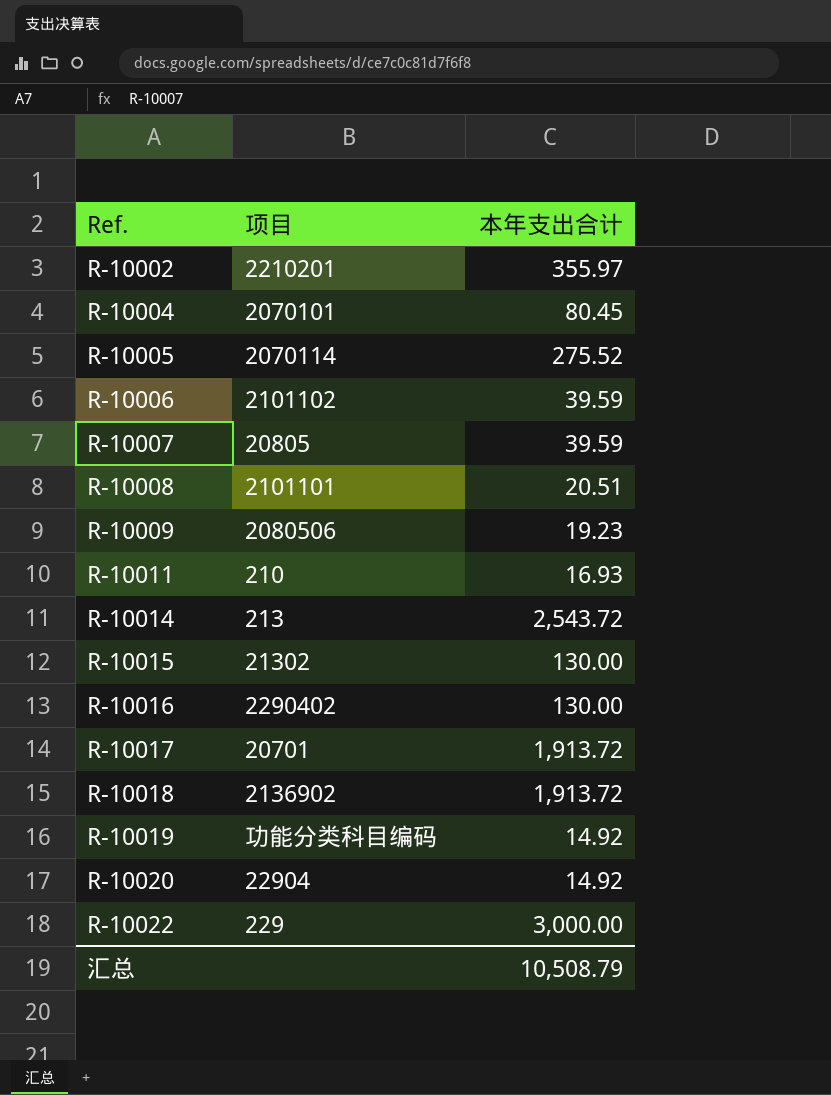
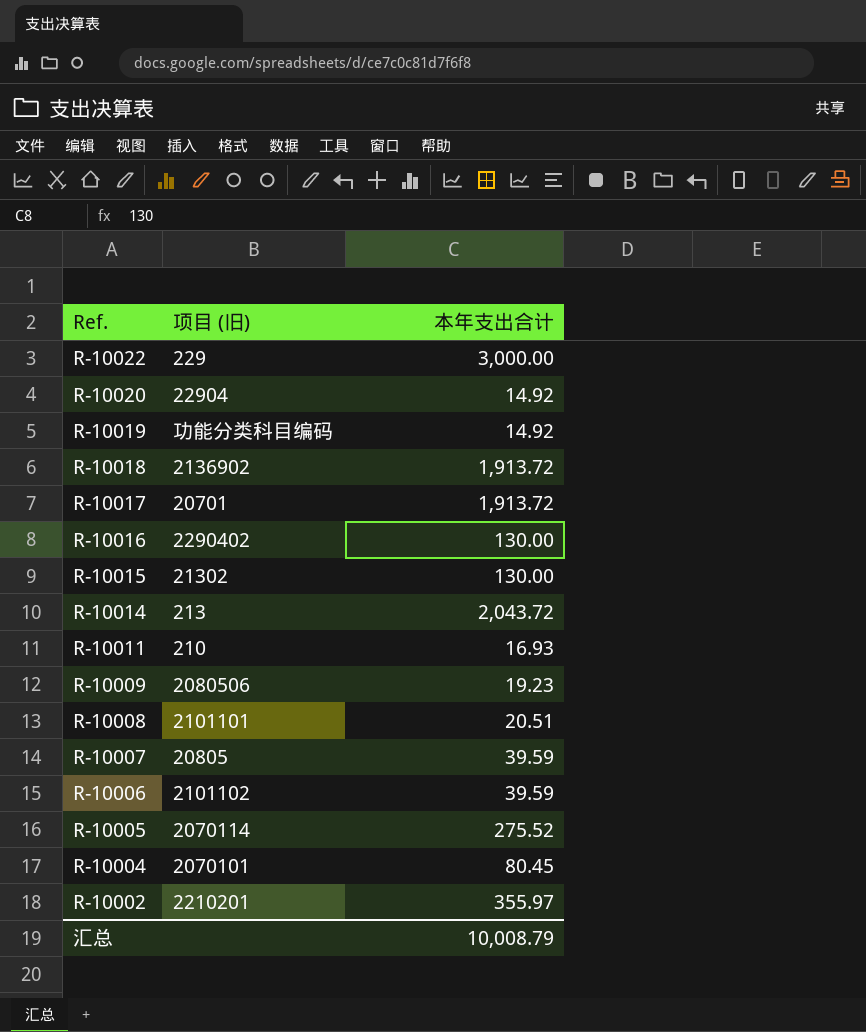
row order: Ref. ascending -> Ref. descending
column name: 项目 -> 项目 (旧)
R-10014 | 本年支出合计: 2,543.72 -> 2,043.72
汇总 | 本年支出合计: 10,508.79 -> 10,008.79

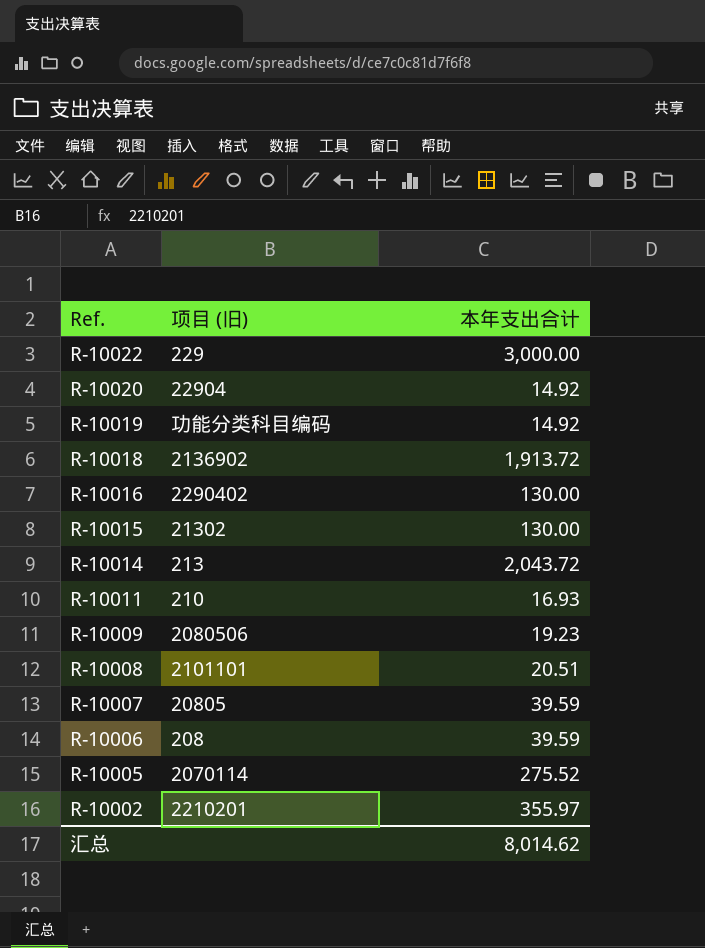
row R-10017: 20701 | 1,913.72 -> none
row R-10004: 2070101 | 80.45 -> none
R-10006 | 项目 (旧): 2101102 -> 208
汇总 | 本年支出合计: 10,008.79 -> 8,014.62

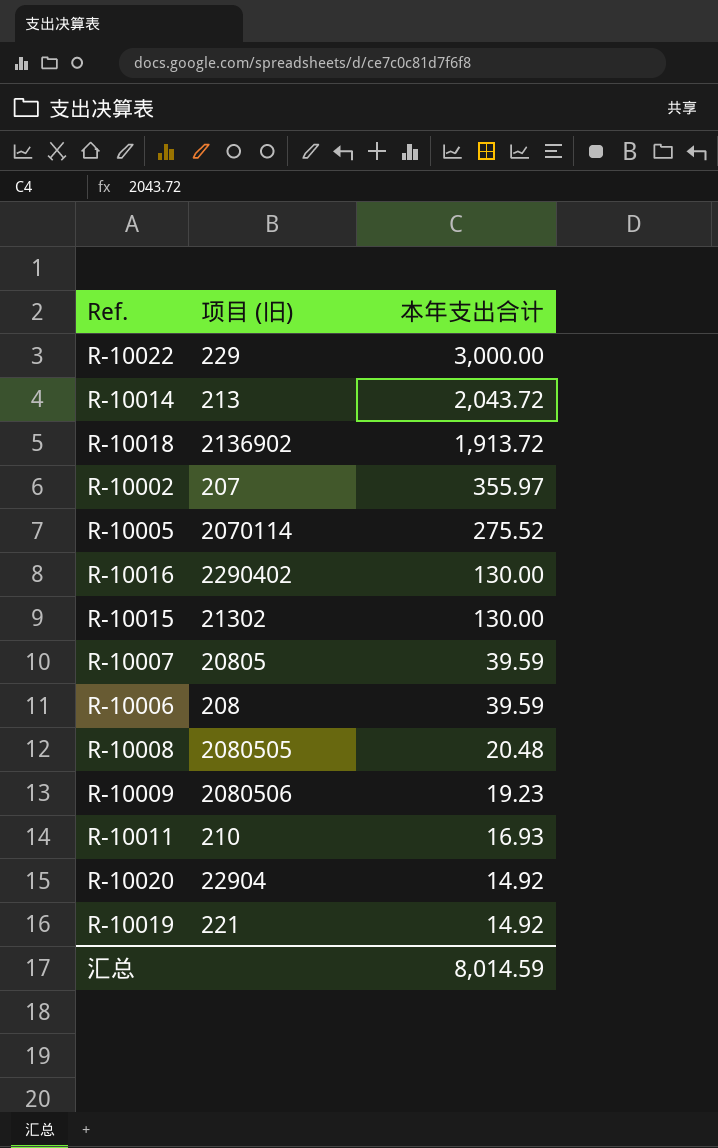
row order: Ref. descending -> 本年支出合计 descending
R-10002 | 项目 (旧): 2210201 -> 207
R-10008 | 项目 (旧): 2101101 -> 2080505
R-10008 | 本年支出合计: 20.51 -> 20.48
R-10019 | 项目 (旧): 功能分类科目编码 -> 221
汇总 | 本年支出合计: 8,014.62 -> 8,014.59

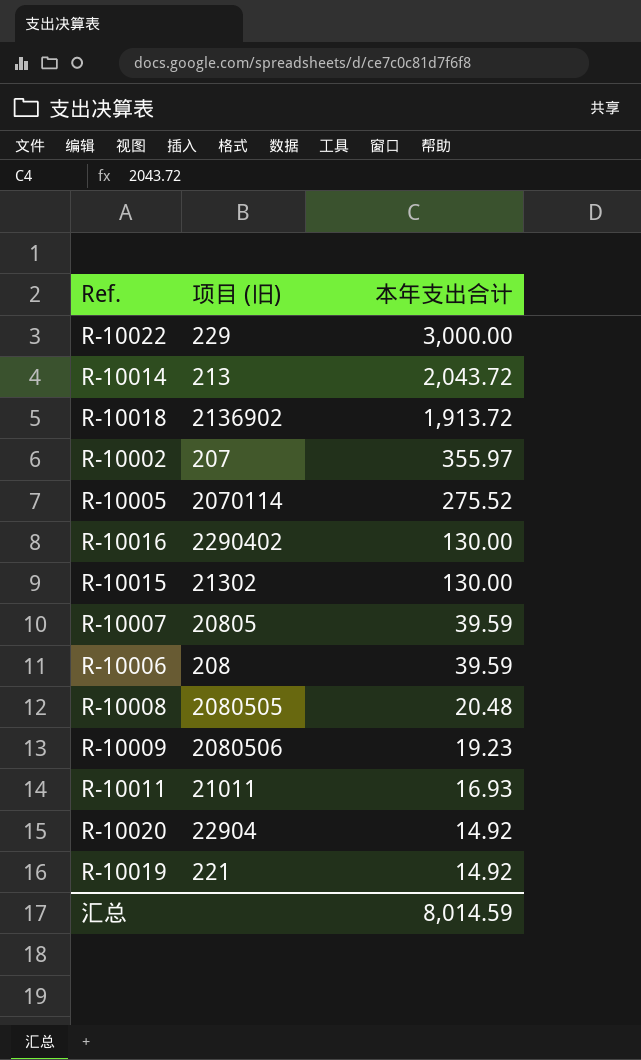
R-10011 | 项目 (旧): 210 -> 21011

